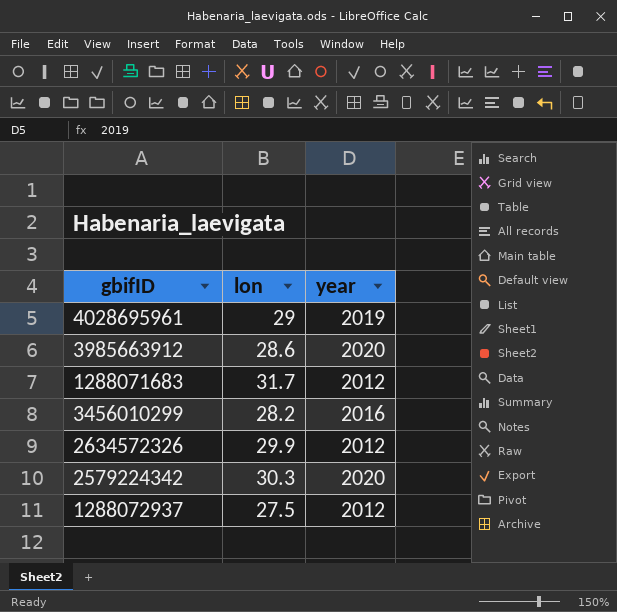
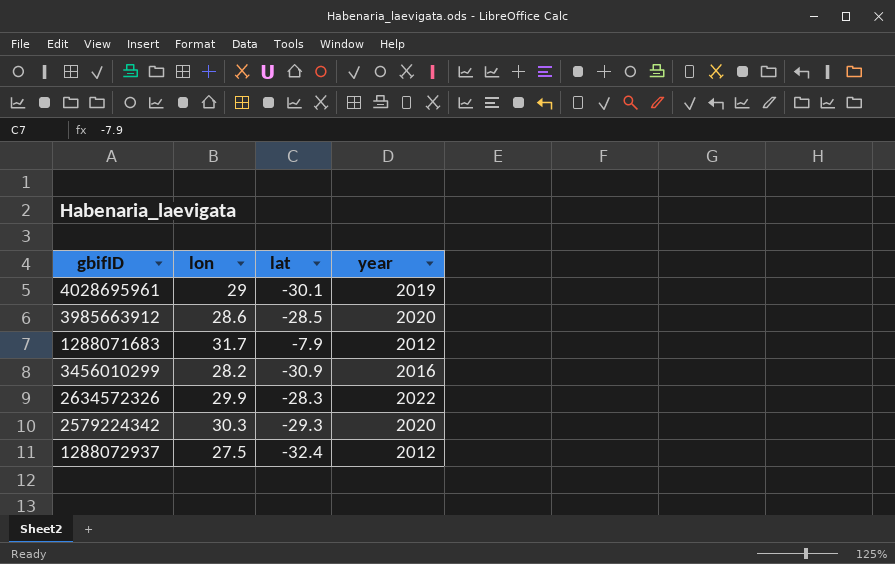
column lat | position: none -> 3
2634572326 | year: 2012 -> 2022

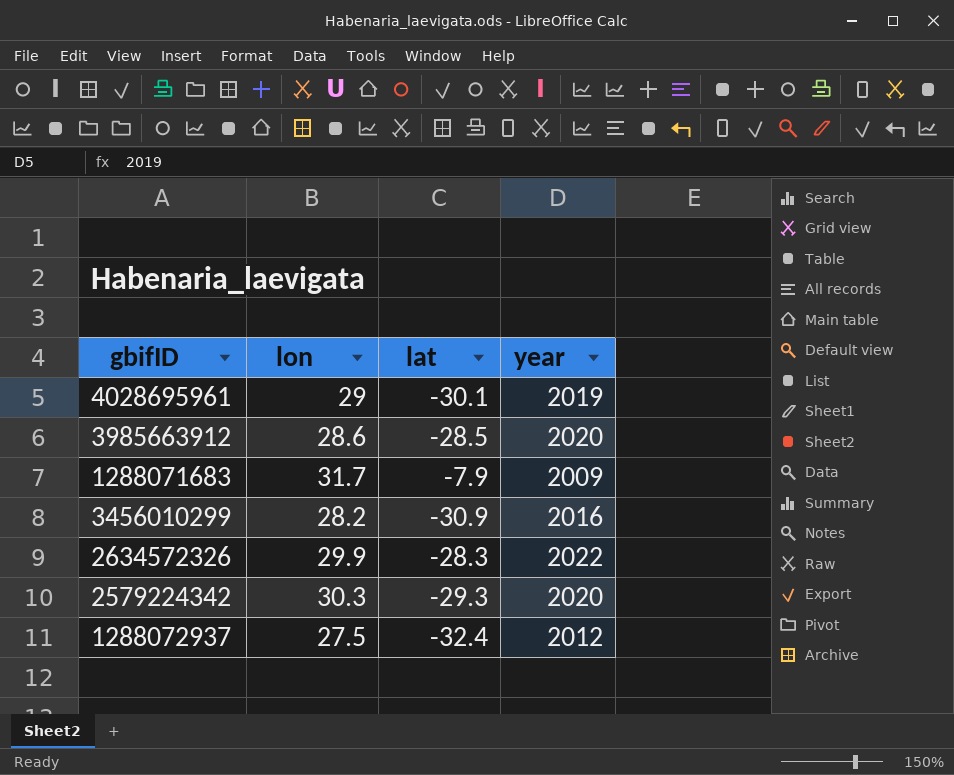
1288071683 | year: 2012 -> 2009

